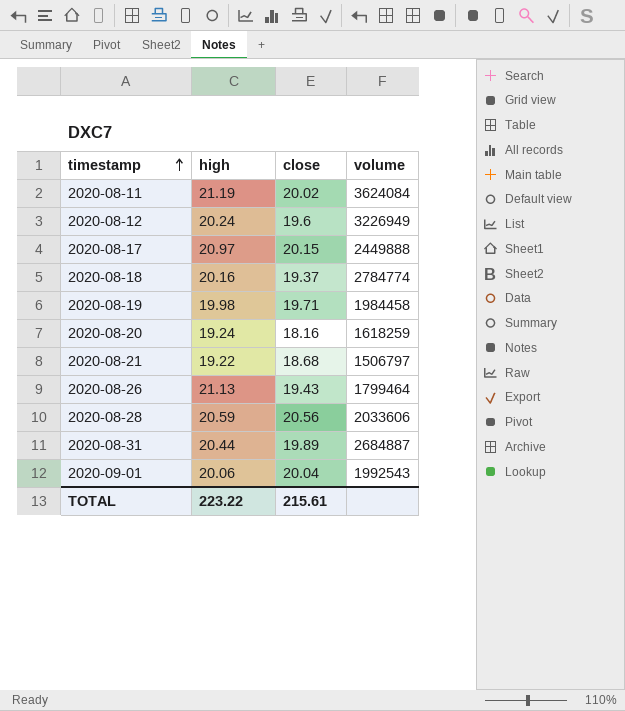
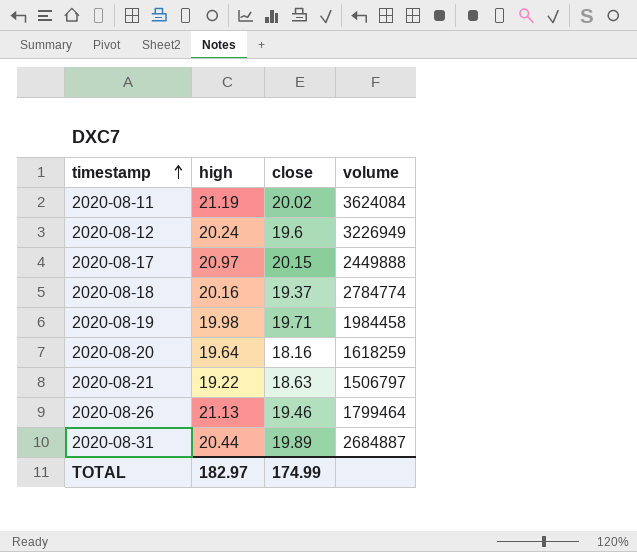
row 2020-08-28: 20.59 | 20.56 | 2033606 -> none
row 2020-09-01: 20.06 | 20.04 | 1992543 -> none
2020-08-20 | high: 19.24 -> 19.64
2020-08-21 | close: 18.68 -> 18.63
2020-08-26 | close: 19.43 -> 19.46
TOTAL | high: 223.22 -> 182.97
TOTAL | close: 215.61 -> 174.99

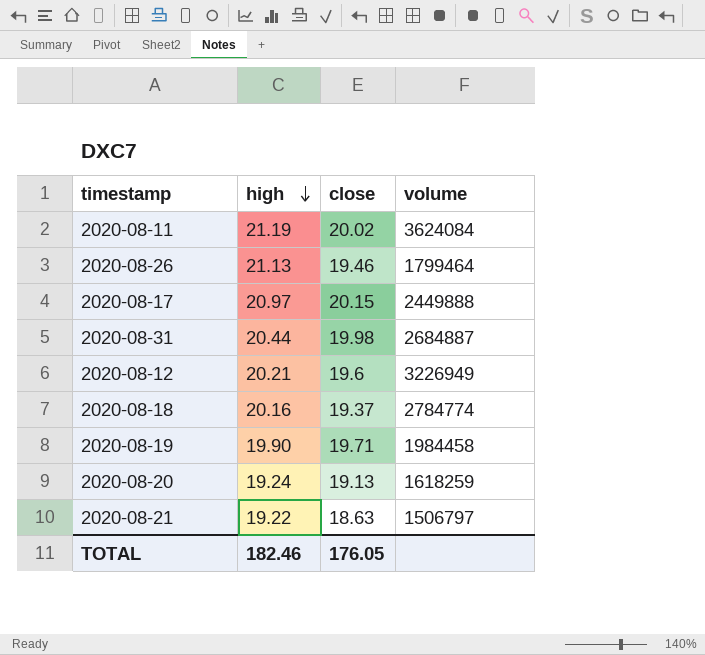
row order: timestamp ascending -> high descending
2020-08-31 | close: 19.89 -> 19.98
2020-08-12 | high: 20.24 -> 20.21
2020-08-19 | high: 19.98 -> 19.90
2020-08-20 | high: 19.64 -> 19.24
2020-08-20 | close: 18.16 -> 19.13
TOTAL | high: 182.97 -> 182.46
TOTAL | close: 174.99 -> 176.05

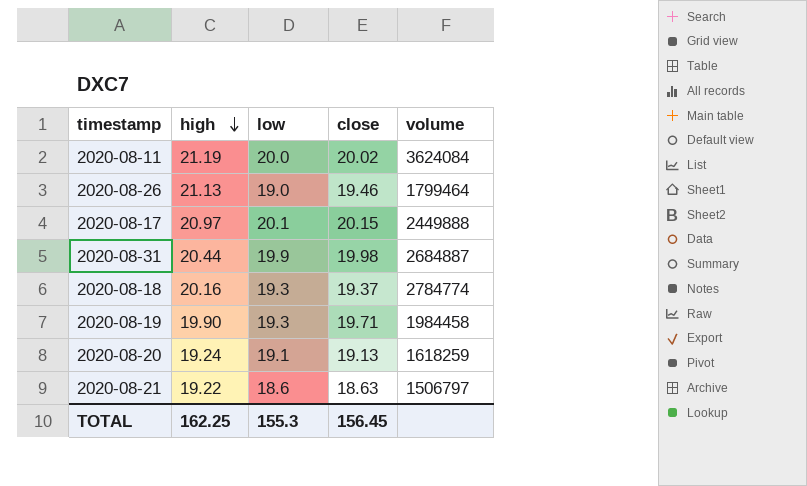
column low | position: none -> 3
row 2020-08-12: 20.21 | 19.6 | 3226949 -> none
TOTAL | high: 182.46 -> 162.25
TOTAL | close: 176.05 -> 156.45

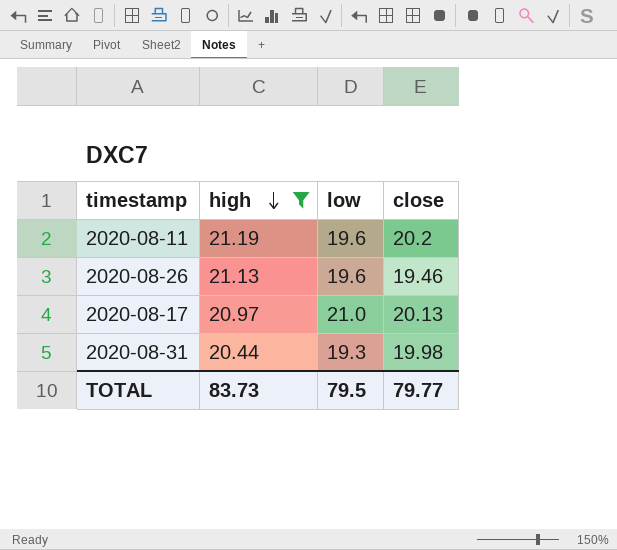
filter: none -> high >= 20.44
column volume | position: 5 -> none
2020-08-11 | low: 20.0 -> 19.6
2020-08-11 | close: 20.02 -> 20.2
2020-08-26 | low: 19.0 -> 19.6
2020-08-17 | low: 20.1 -> 21.0
2020-08-17 | close: 20.15 -> 20.13
2020-08-31 | low: 19.9 -> 19.3
TOTAL | high: 162.25 -> 83.73
TOTAL | low: 155.3 -> 79.5
TOTAL | close: 156.45 -> 79.77

